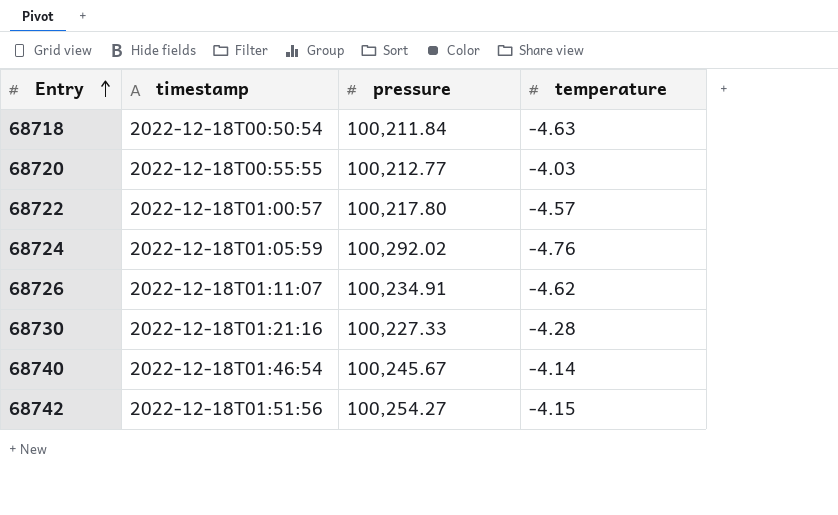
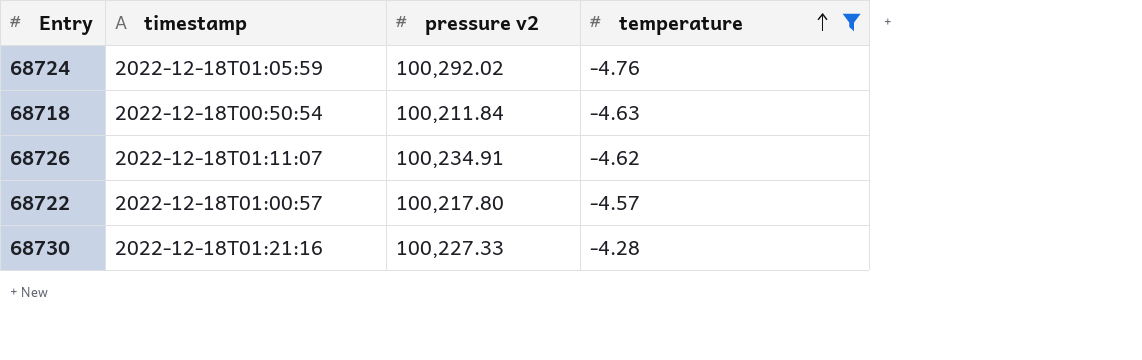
filter: none -> temperature <= -4.28
row order: Entry ascending -> temperature ascending
column name: pressure -> pressure v2

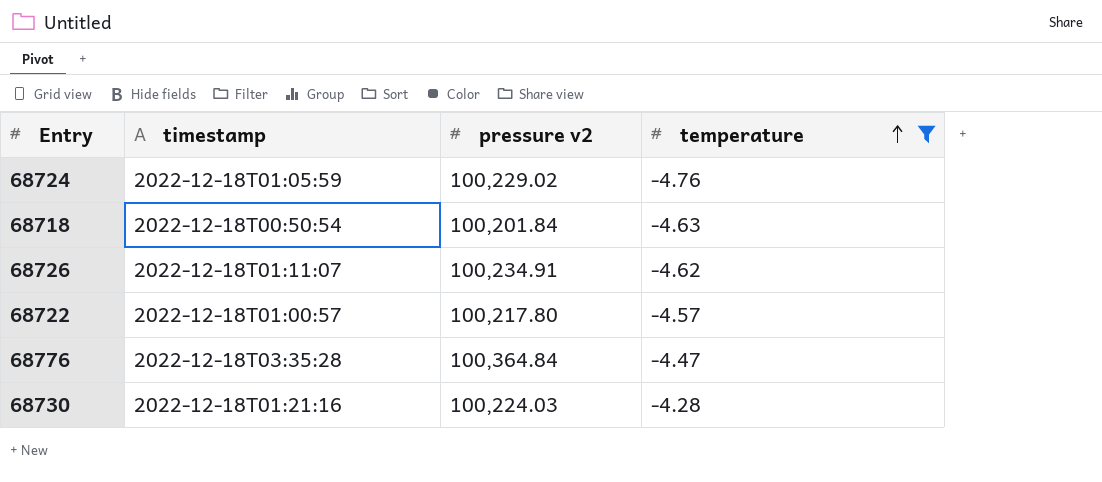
68724 | pressure v2: 100,292.02 -> 100,229.02
68718 | pressure v2: 100,211.84 -> 100,201.84
row 68776: none -> 2022-12-18T03:35:28 | 100,364.84 | -4.47
68730 | pressure v2: 100,227.33 -> 100,224.03

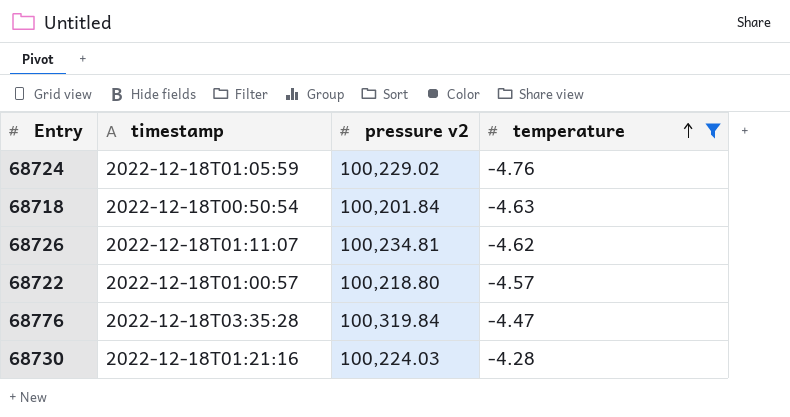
68726 | pressure v2: 100,234.91 -> 100,234.81
68722 | pressure v2: 100,217.80 -> 100,218.80
68776 | pressure v2: 100,364.84 -> 100,319.84

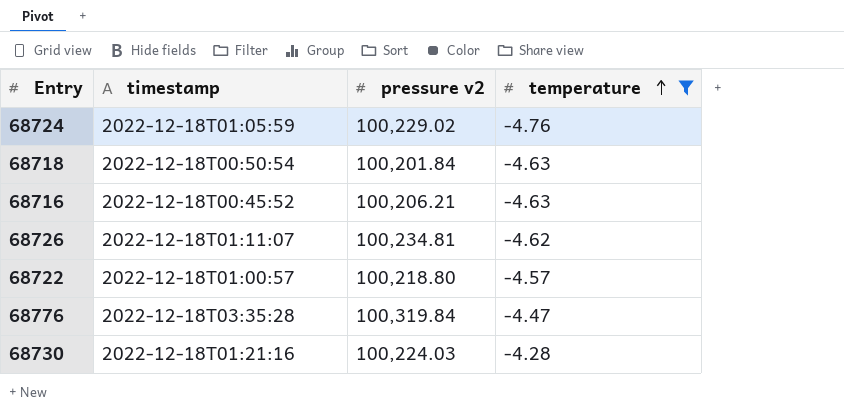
row 68716: none -> 2022-12-18T00:45:52 | 100,206.21 | -4.63

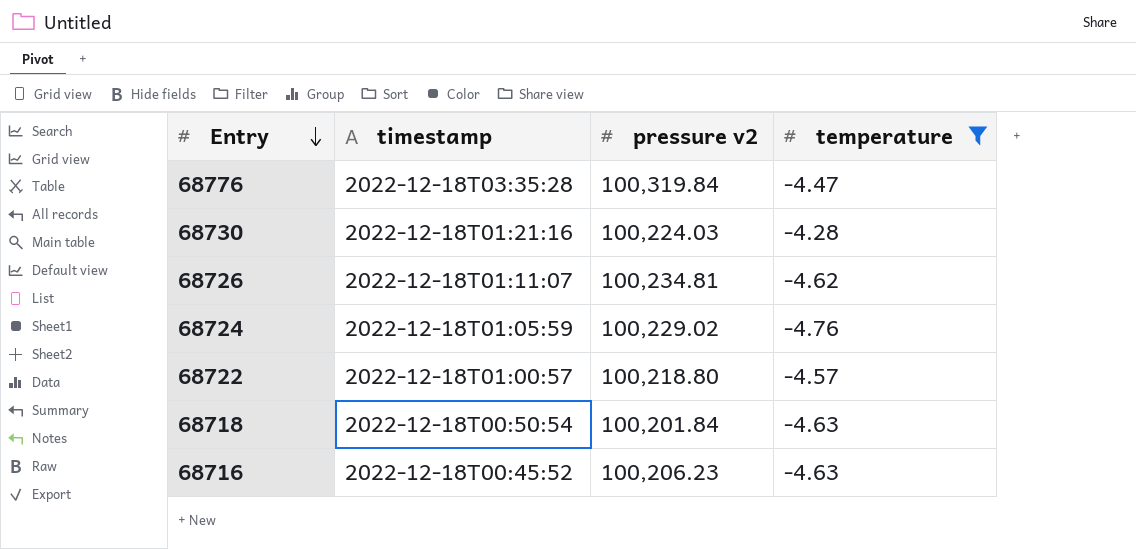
row order: temperature ascending -> Entry descending
68716 | pressure v2: 100,206.21 -> 100,206.23

